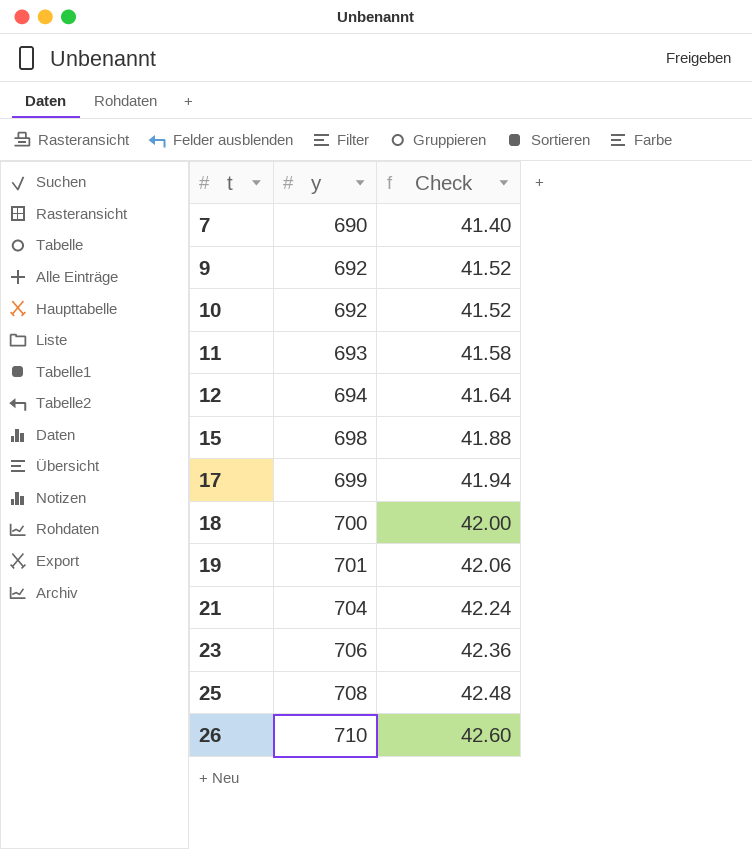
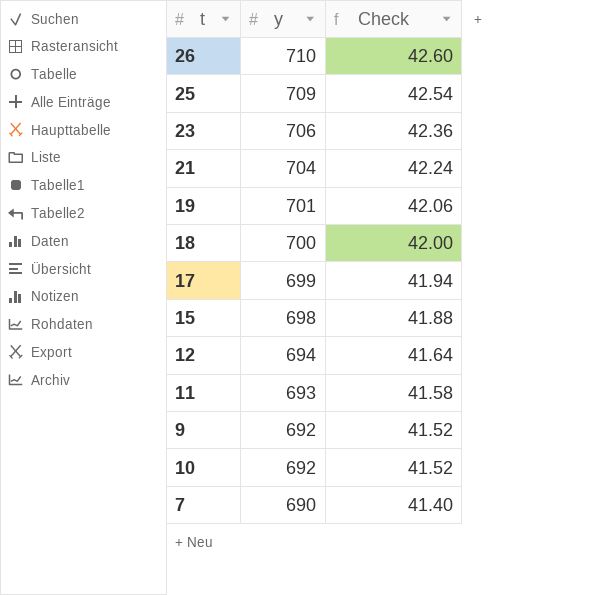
row order: t ascending -> y descending
25 | y: 708 -> 709
25 | Check: 42.48 -> 42.54

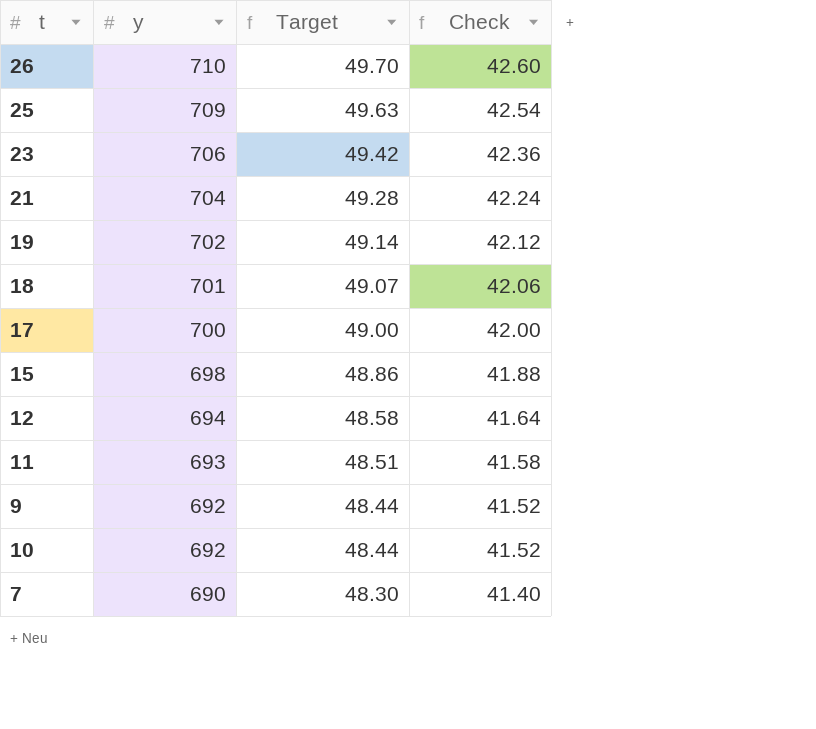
column Target | formula: none -> [y] * 0.07
19 | y: 701 -> 702
19 | Check: 42.06 -> 42.12
18 | y: 700 -> 701
18 | Check: 42.00 -> 42.06
17 | y: 699 -> 700
17 | Check: 41.94 -> 42.00

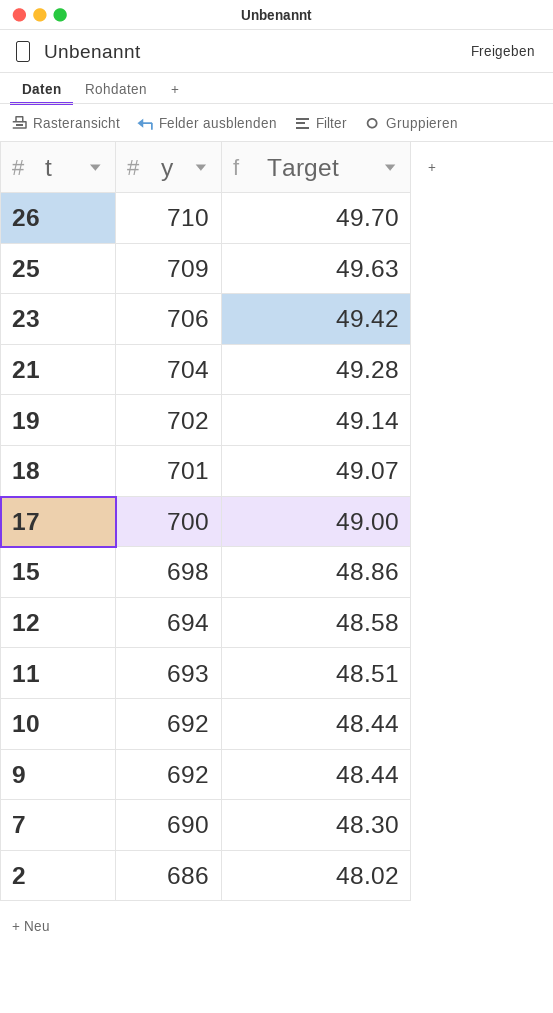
row order: y descending -> t descending
column Check | formula: [y] * 0.06 -> none
row 2: none -> 686 | 48.02

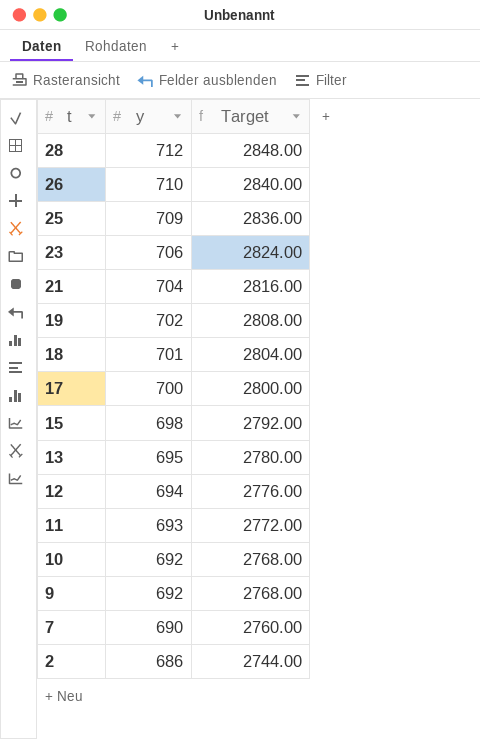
column Target | formula: [y] * 0.07 -> [y] * 4
row 28: none -> 712 | 2848.00
row 13: none -> 695 | 2780.00

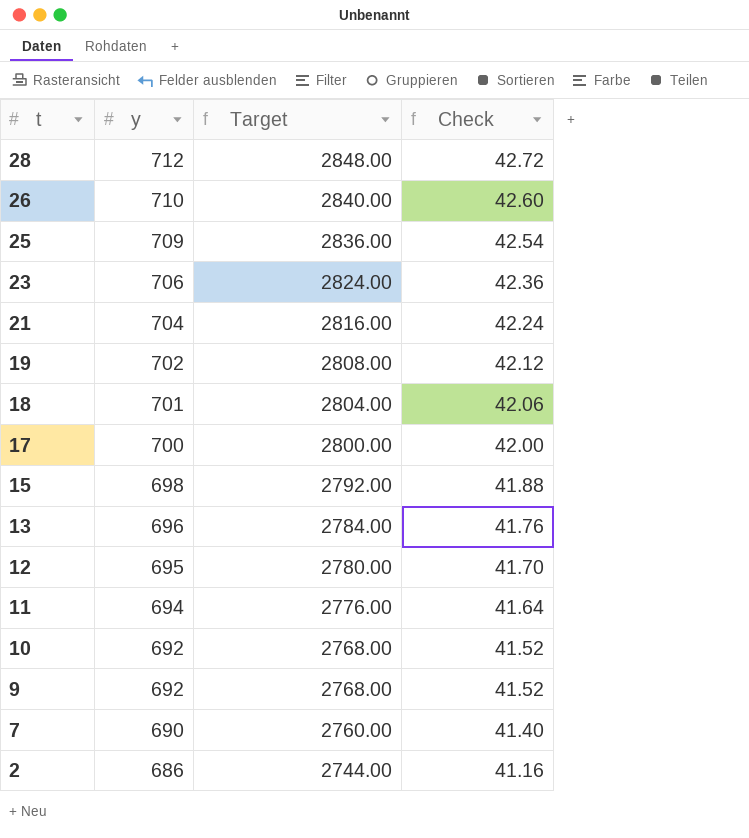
column Check | formula: none -> [y] * 0.06
13 | y: 695 -> 696
13 | Target: 2780.00 -> 2784.00
12 | y: 694 -> 695
12 | Target: 2776.00 -> 2780.00
11 | y: 693 -> 694
11 | Target: 2772.00 -> 2776.00

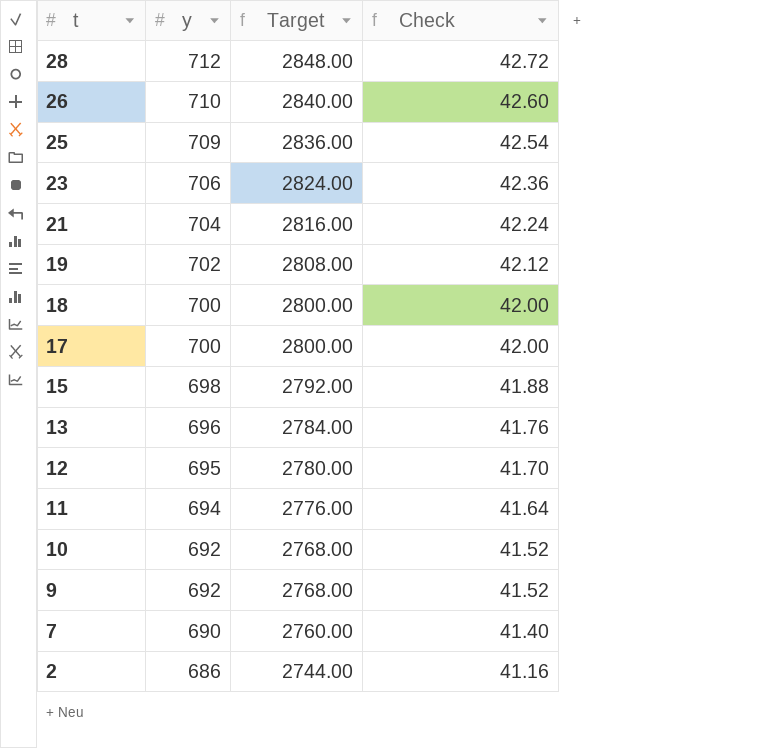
18 | y: 701 -> 700
18 | Target: 2804.00 -> 2800.00
18 | Check: 42.06 -> 42.00

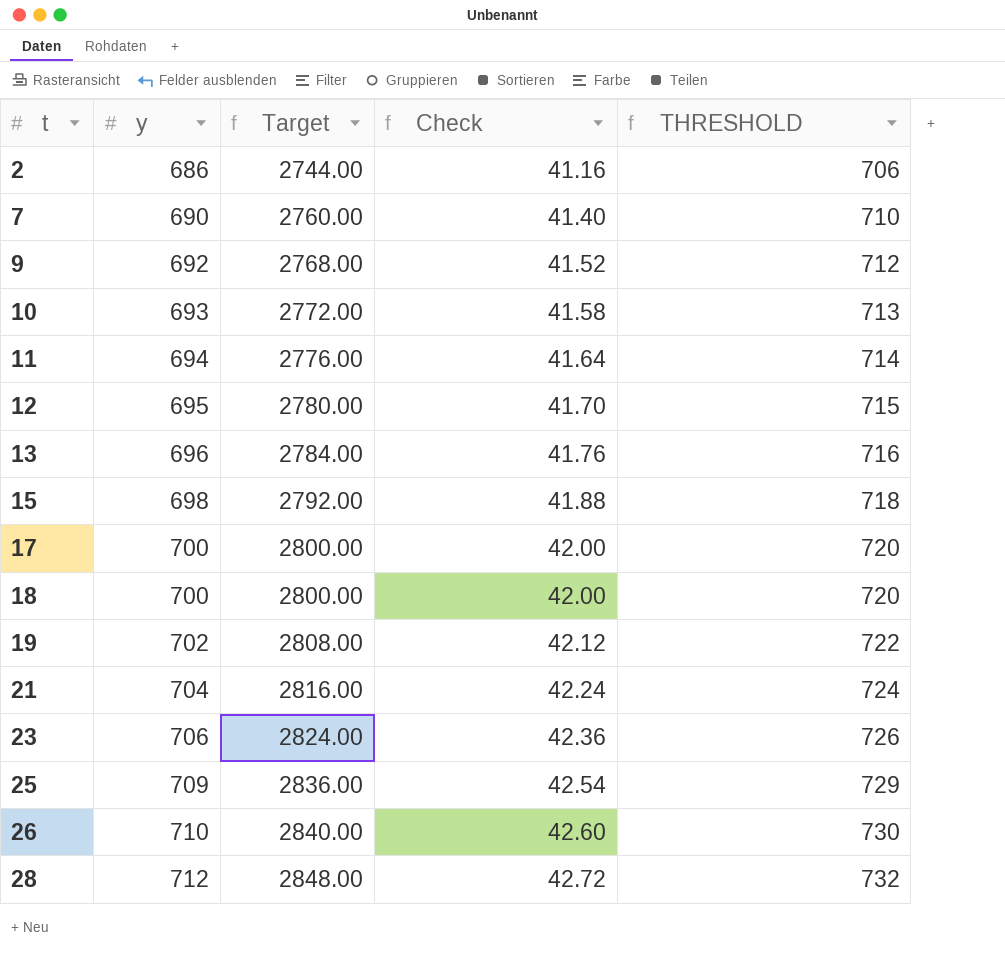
row order: t descending -> t ascending
column THRESHOLD | formula: none -> [y] + 20
10 | y: 692 -> 693
10 | Target: 2768.00 -> 2772.00
10 | Check: 41.52 -> 41.58

